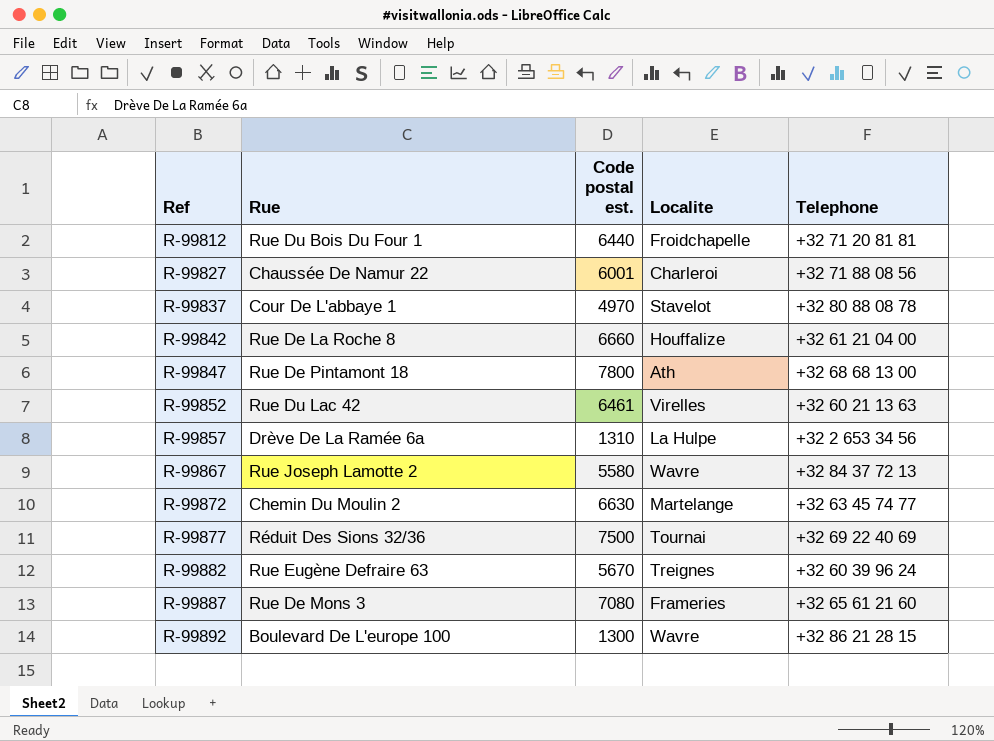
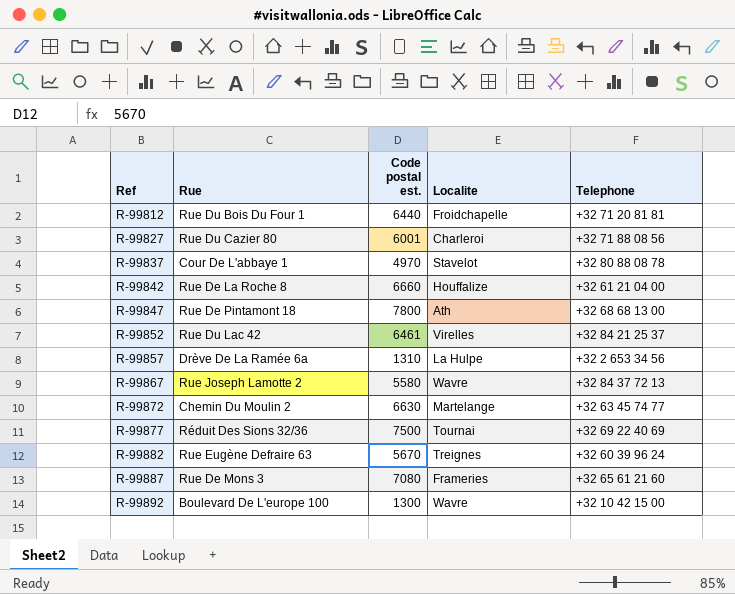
R-99827 | Rue: Chaussée De Namur 22 -> Rue Du Cazier 80
R-99852 | Telephone: +32 60 21 13 63 -> +32 84 21 25 37
R-99892 | Telephone: +32 86 21 28 15 -> +32 10 42 15 00

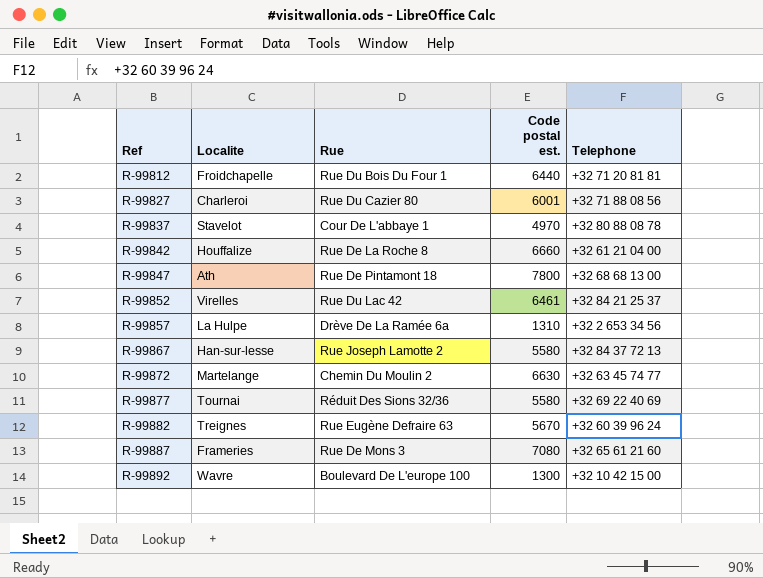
column Localite | position: 4 -> 2
R-99867 | Localite: Wavre -> Han-sur-lesse
R-99877 | Code postal est.: 7500 -> 5580

